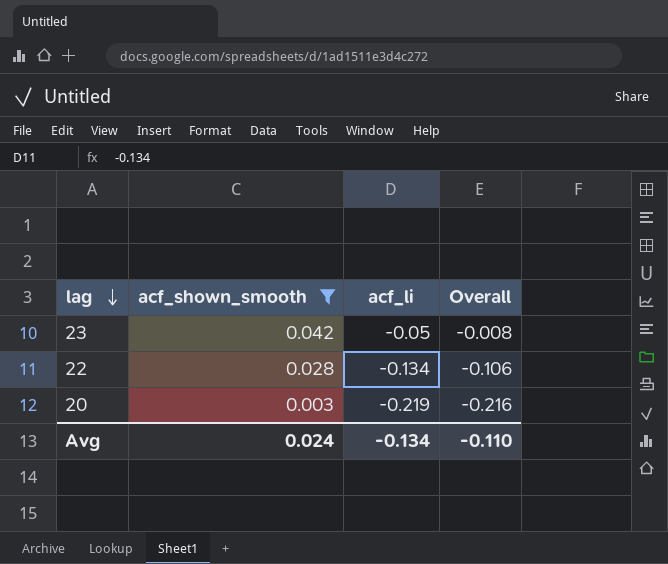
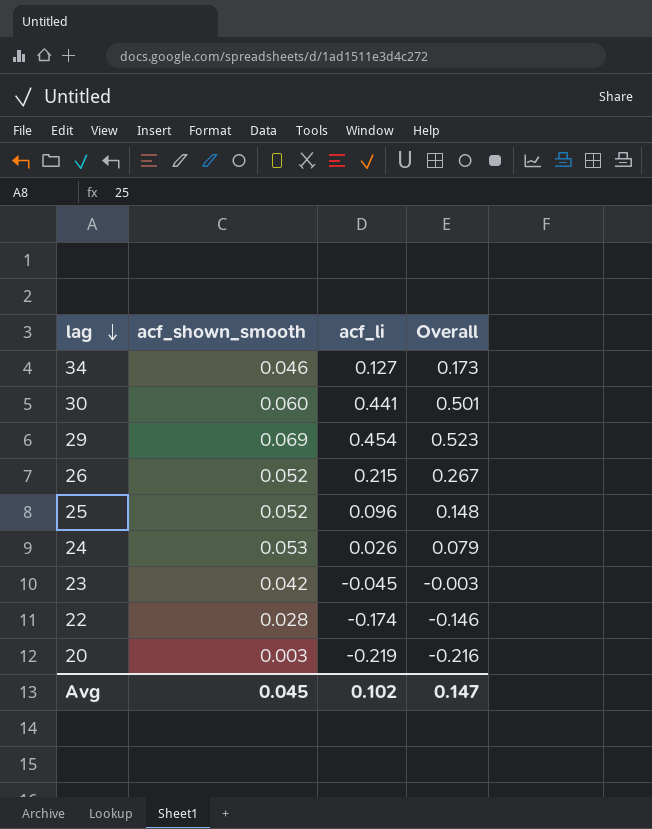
filter: acf_shown_smooth <= 0.042 -> none
23 | acf_li: -0.05 -> -0.045
23 | Overall: -0.008 -> -0.003
22 | acf_li: -0.134 -> -0.174
22 | Overall: -0.106 -> -0.146
Avg | acf_shown_smooth: 0.024 -> 0.045
Avg | acf_li: -0.134 -> 0.102
Avg | Overall: -0.110 -> 0.147

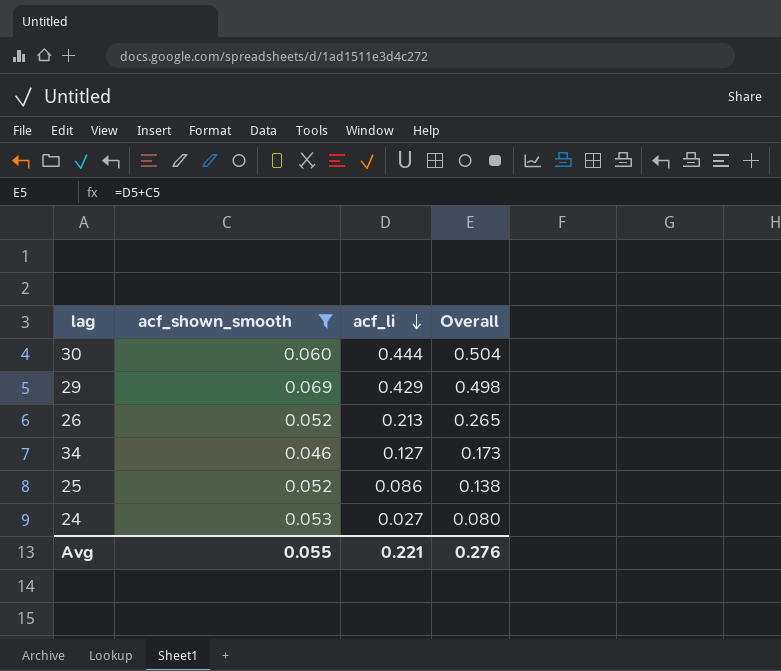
filter: none -> acf_shown_smooth >= 0.046
row order: lag descending -> acf_li descending
30 | acf_li: 0.441 -> 0.444
30 | Overall: 0.501 -> 0.504
29 | acf_li: 0.454 -> 0.429
29 | Overall: 0.523 -> 0.498
26 | acf_li: 0.215 -> 0.213
26 | Overall: 0.267 -> 0.265
25 | acf_li: 0.096 -> 0.086
25 | Overall: 0.148 -> 0.138
24 | acf_li: 0.026 -> 0.027
24 | Overall: 0.079 -> 0.080
Avg | acf_shown_smooth: 0.045 -> 0.055
Avg | acf_li: 0.102 -> 0.221
Avg | Overall: 0.147 -> 0.276

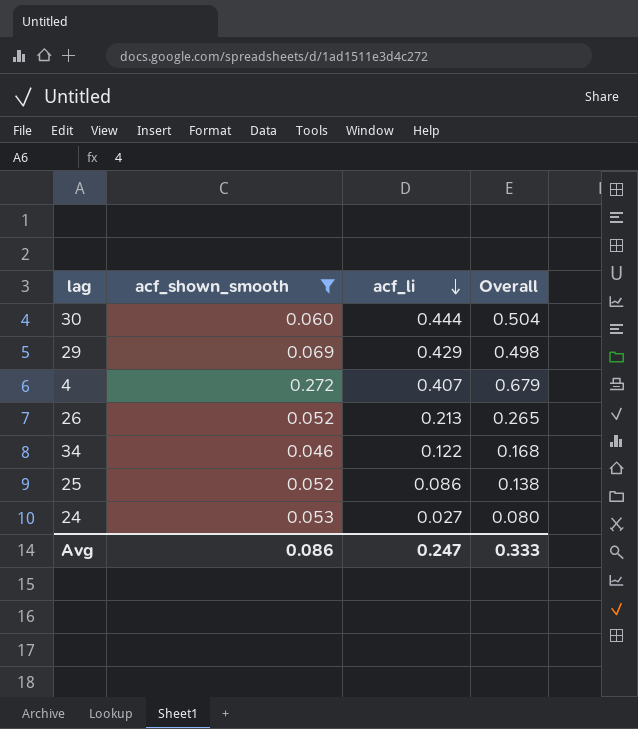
row 4: none -> 0.272 | 0.407 | 0.679
34 | acf_li: 0.127 -> 0.122
34 | Overall: 0.173 -> 0.168
Avg | acf_shown_smooth: 0.055 -> 0.086
Avg | acf_li: 0.221 -> 0.247
Avg | Overall: 0.276 -> 0.333

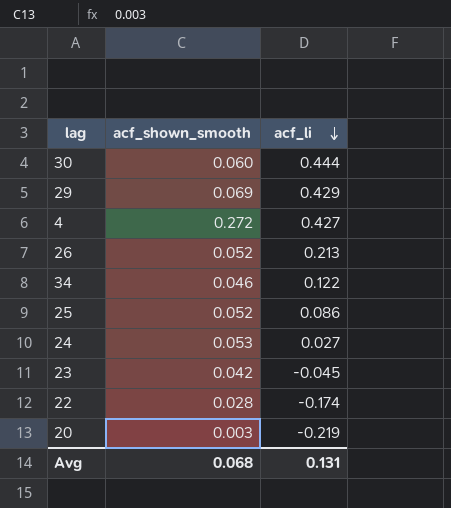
filter: acf_shown_smooth >= 0.046 -> none
column Overall | formula: [acf_shown_smooth] + [acf_li] -> none
4 | acf_li: 0.407 -> 0.427
Avg | acf_shown_smooth: 0.086 -> 0.068
Avg | acf_li: 0.247 -> 0.131

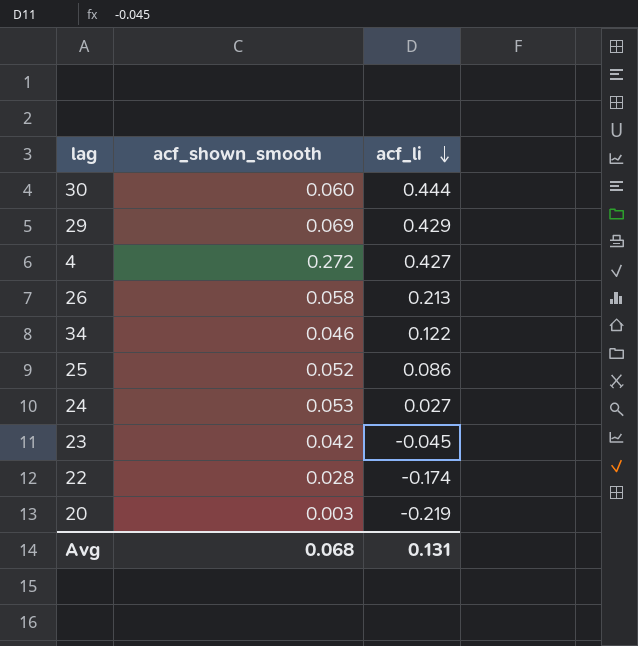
26 | acf_shown_smooth: 0.052 -> 0.058

